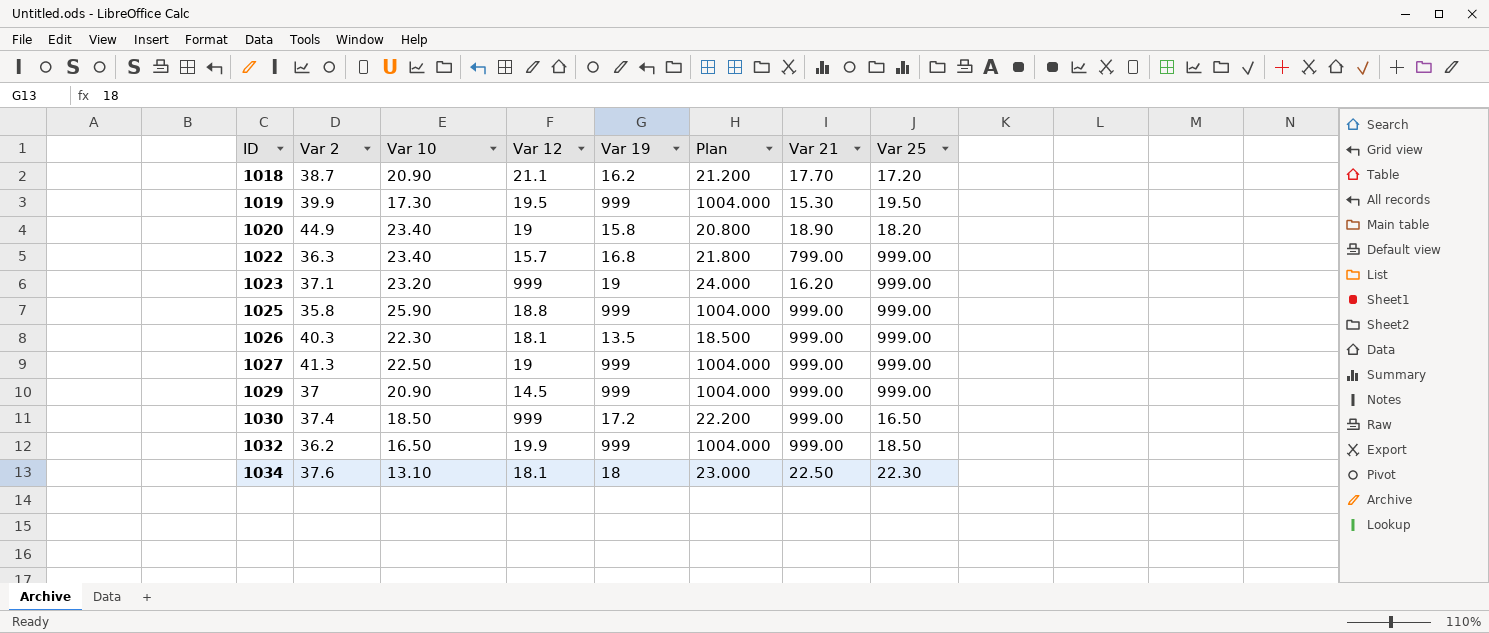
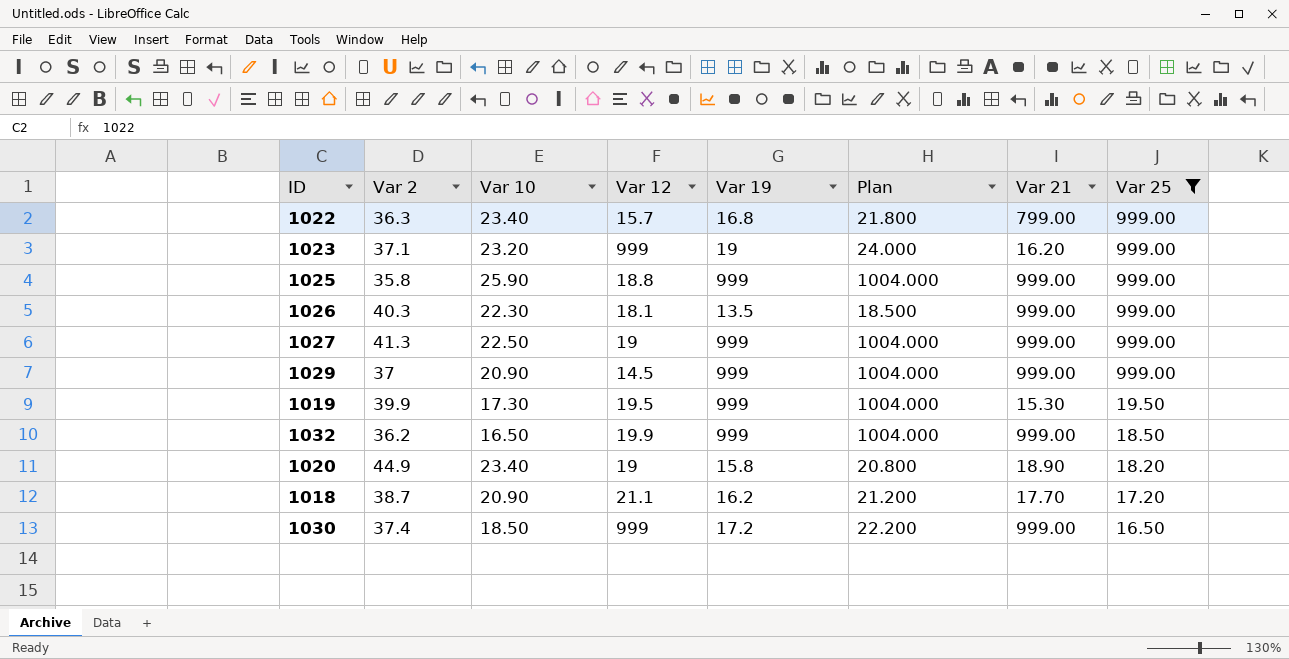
filter: none -> Var 25 != 22.30
row order: ID ascending -> Var 25 descending

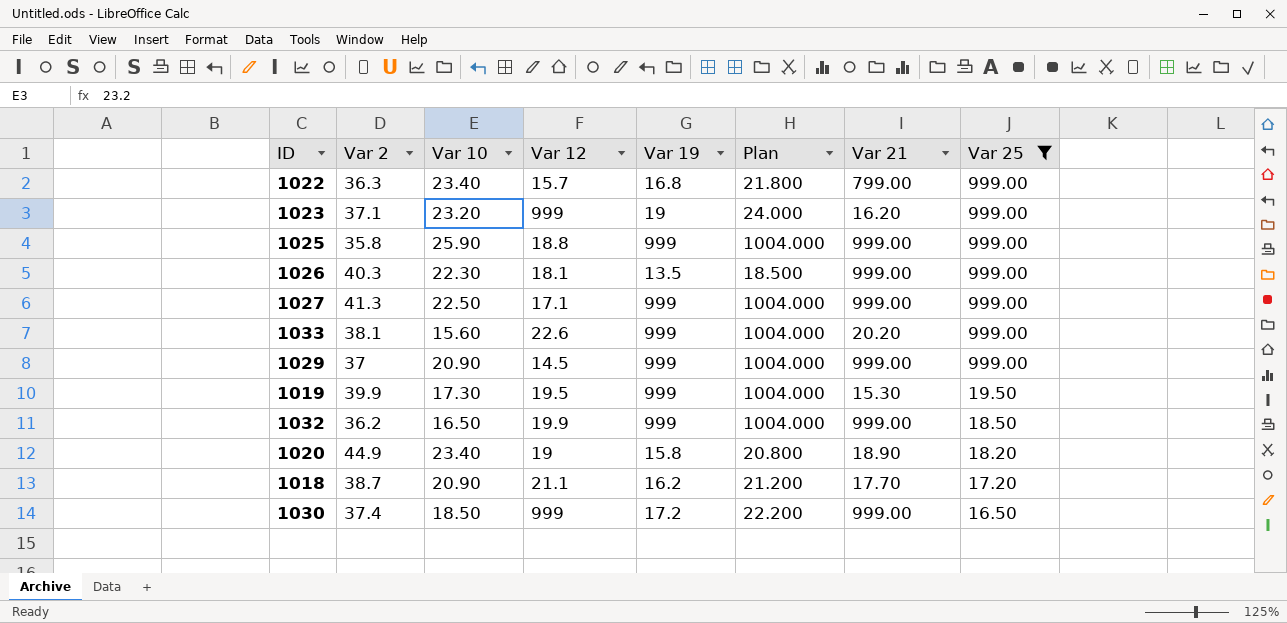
1027 | Var 12: 19 -> 17.1
row 1033: none -> 38.1 | 15.60 | 22.6 | 999 | 1004.000 | 20.20 | 999.00

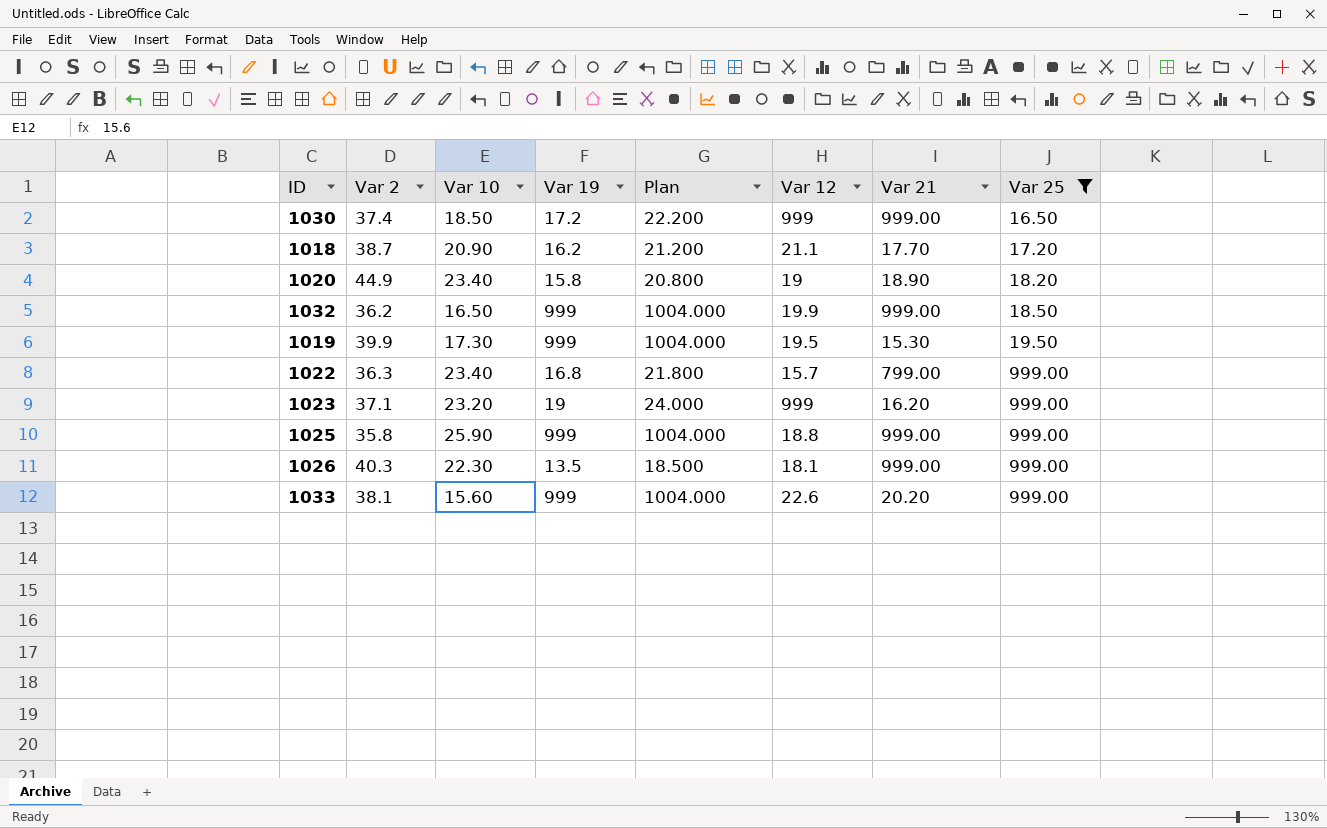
row order: Var 25 descending -> Var 25 ascending
column Var 12 | position: 4 -> 6
row 1027: 41.3 | 22.50 | 17.1 | 999 | 1004.000 | 999.00 | 999.00 -> none
row 1029: 37 | 20.90 | 14.5 | 999 | 1004.000 | 999.00 | 999.00 -> none

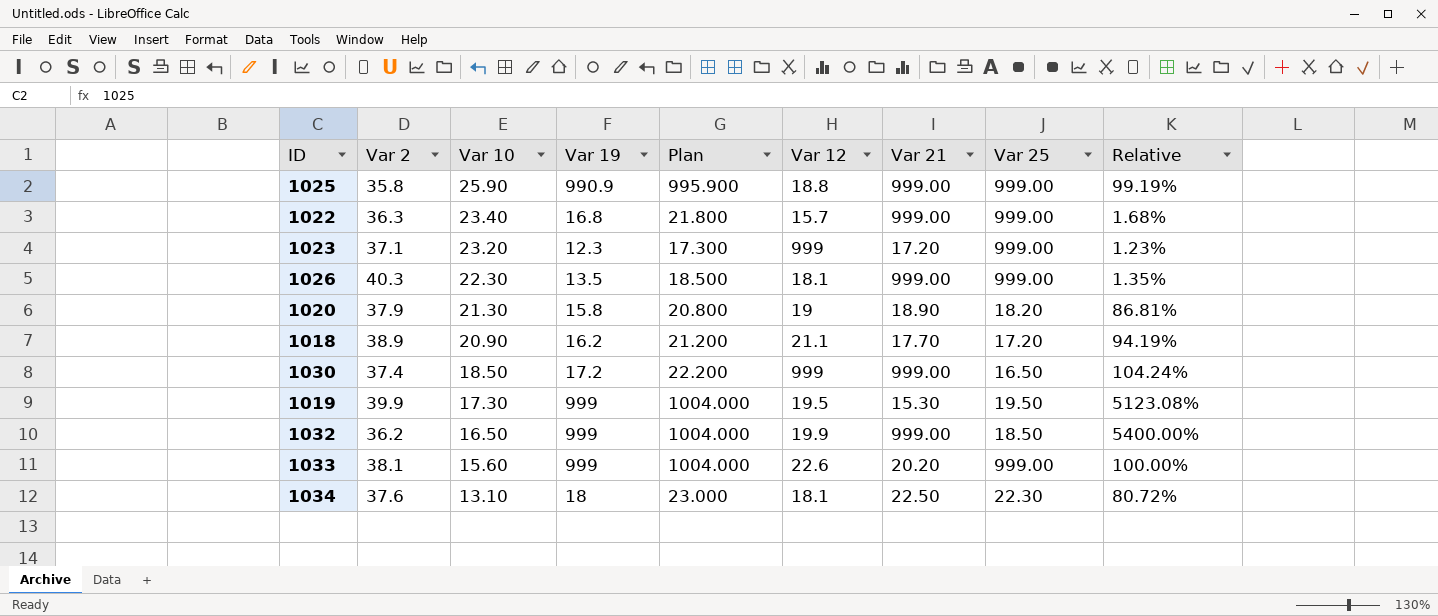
filter: Var 25 != 22.30 -> none
row order: Var 25 ascending -> Var 10 descending
column Relative | formula: none -> [Var 19] / [Var 25]
1025 | Var 19: 999 -> 990.9
1025 | Plan: 1004.000 -> 995.900
1022 | Var 21: 799.00 -> 999.00
1023 | Var 19: 19 -> 12.3
1023 | Plan: 24.000 -> 17.300
1023 | Var 21: 16.20 -> 17.20
1020 | Var 2: 44.9 -> 37.9
1020 | Var 10: 23.40 -> 21.30
1018 | Var 2: 38.7 -> 38.9

